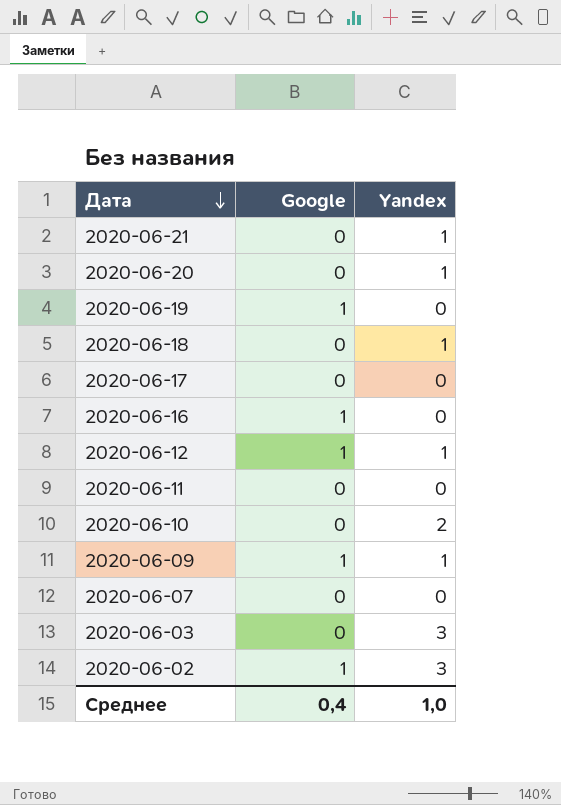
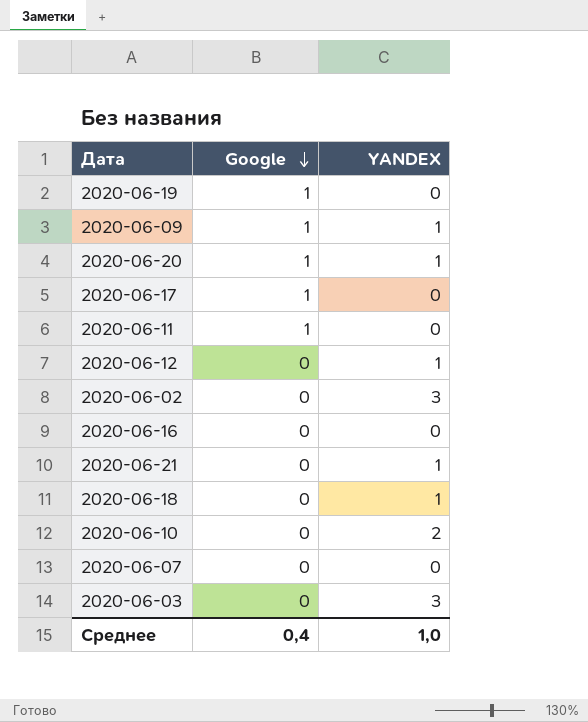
row order: Дата descending -> Google descending
column name: Yandex -> YANDEX
2020-06-20 | Google: 0 -> 1
2020-06-17 | Google: 0 -> 1
2020-06-11 | Google: 0 -> 1
2020-06-12 | Google: 1 -> 0
2020-06-02 | Google: 1 -> 0
2020-06-16 | Google: 1 -> 0

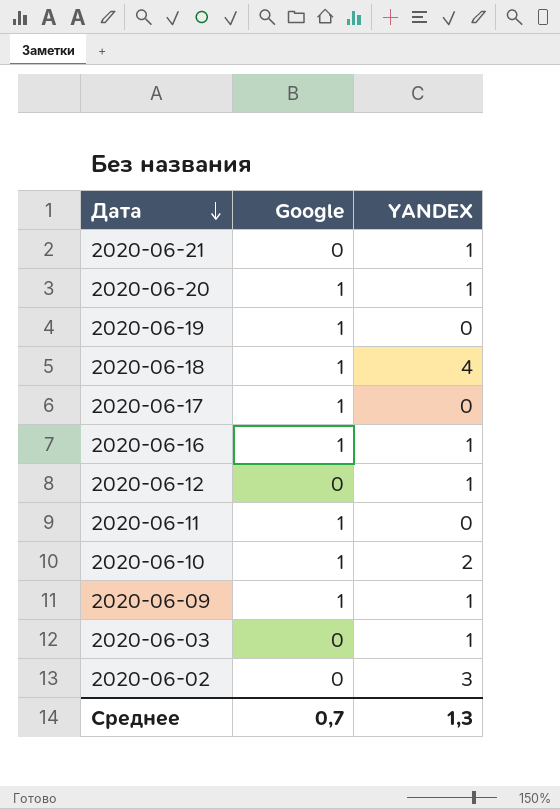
row order: Google descending -> Дата descending
row 2020-06-07: 0 | 0 -> none
2020-06-18 | Google: 0 -> 1
2020-06-18 | YANDEX: 1 -> 4
2020-06-16 | Google: 0 -> 1
2020-06-16 | YANDEX: 0 -> 1
2020-06-10 | Google: 0 -> 1
2020-06-03 | YANDEX: 3 -> 1
Среднее | Google: 0,4 -> 0,7
Среднее | YANDEX: 1,0 -> 1,3

